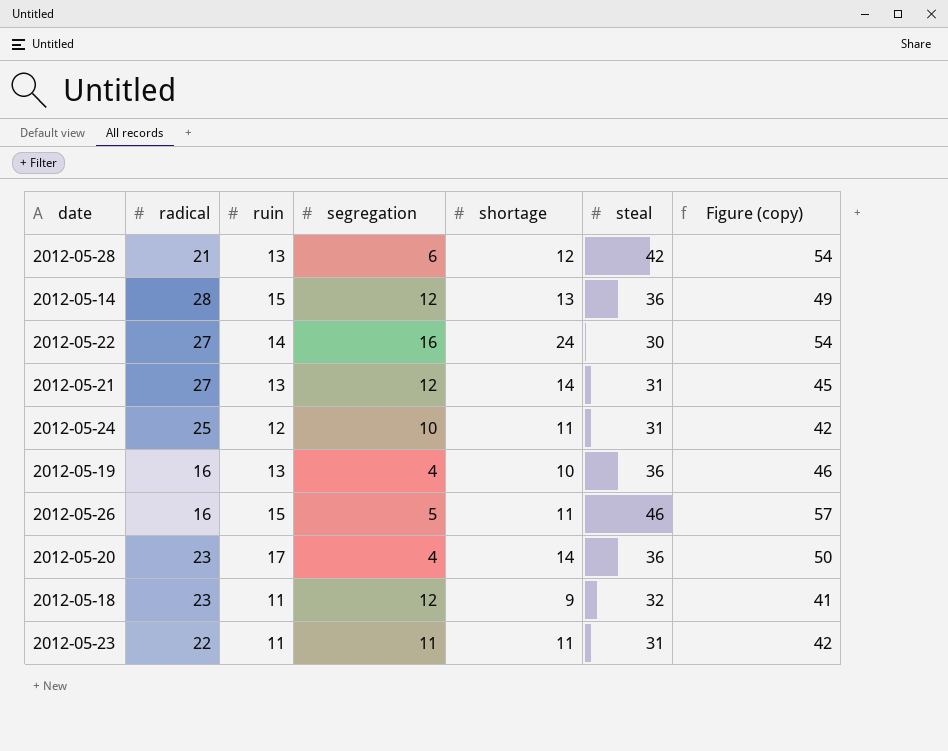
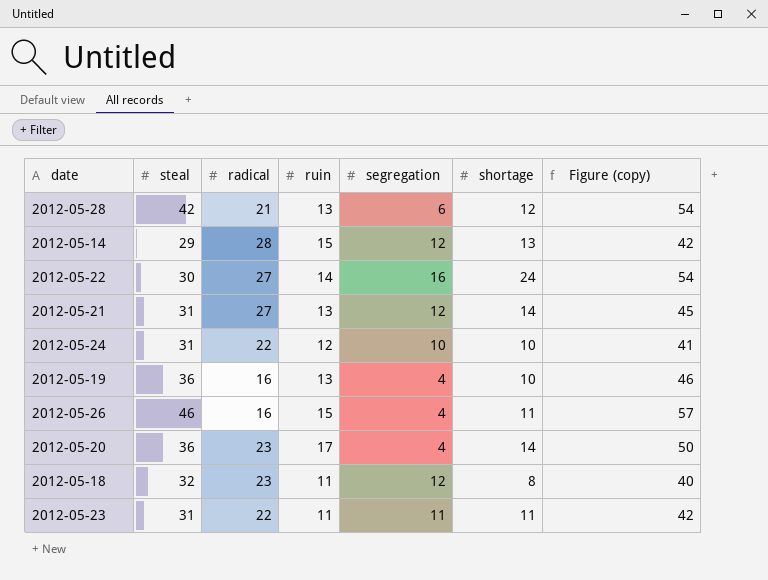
column steal | position: 6 -> 2
2012-05-14 | steal: 36 -> 29
2012-05-14 | Figure (copy): 49 -> 42
2012-05-24 | radical: 25 -> 22
2012-05-24 | shortage: 11 -> 10
2012-05-24 | Figure (copy): 42 -> 41
2012-05-26 | segregation: 5 -> 4
2012-05-18 | shortage: 9 -> 8
2012-05-18 | Figure (copy): 41 -> 40

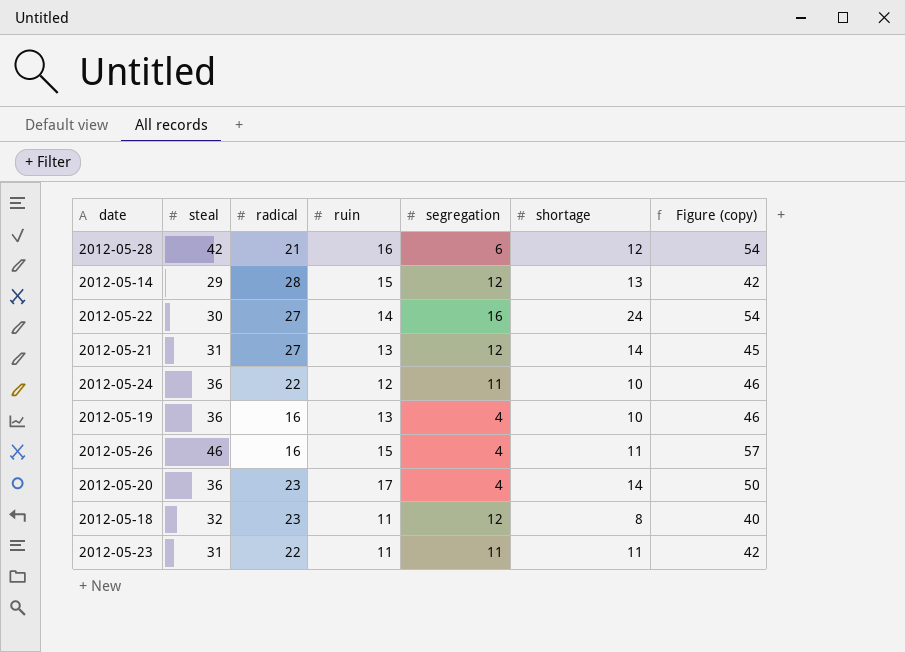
2012-05-28 | ruin: 13 -> 16
2012-05-24 | steal: 31 -> 36
2012-05-24 | segregation: 10 -> 11
2012-05-24 | Figure (copy): 41 -> 46

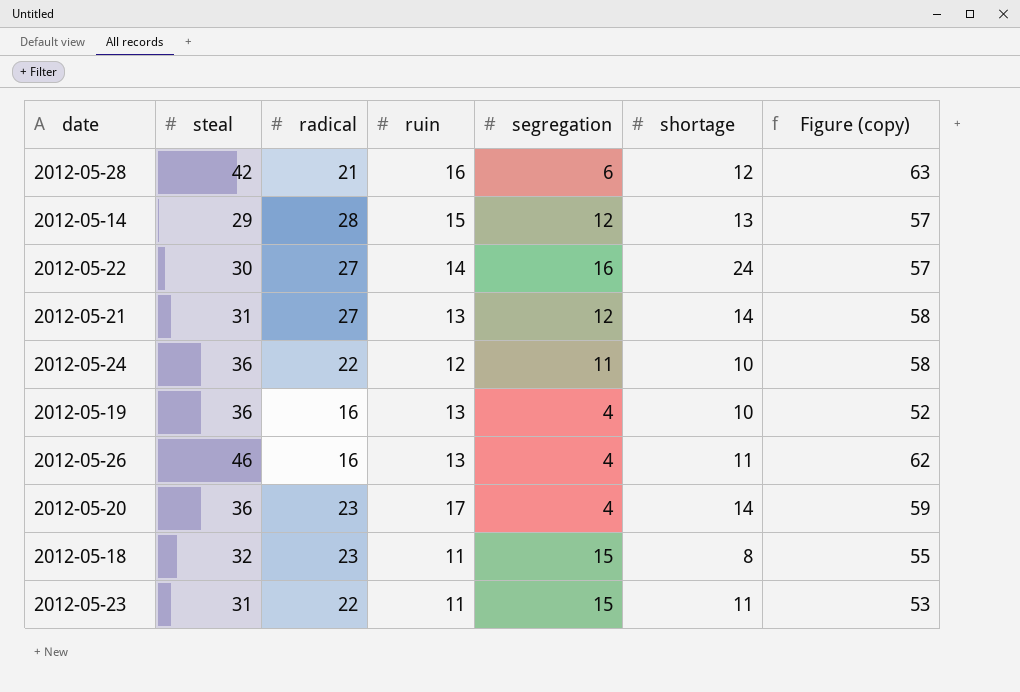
column Figure (copy) | formula: [steal] + [shortage] -> [steal] + [radical]
2012-05-26 | ruin: 15 -> 13
2012-05-18 | segregation: 12 -> 15
2012-05-23 | segregation: 11 -> 15

